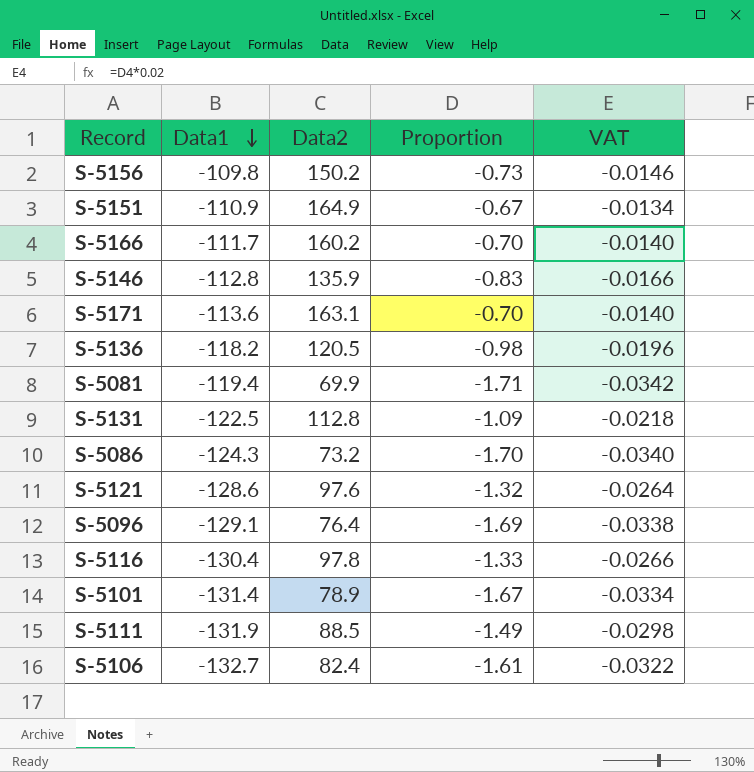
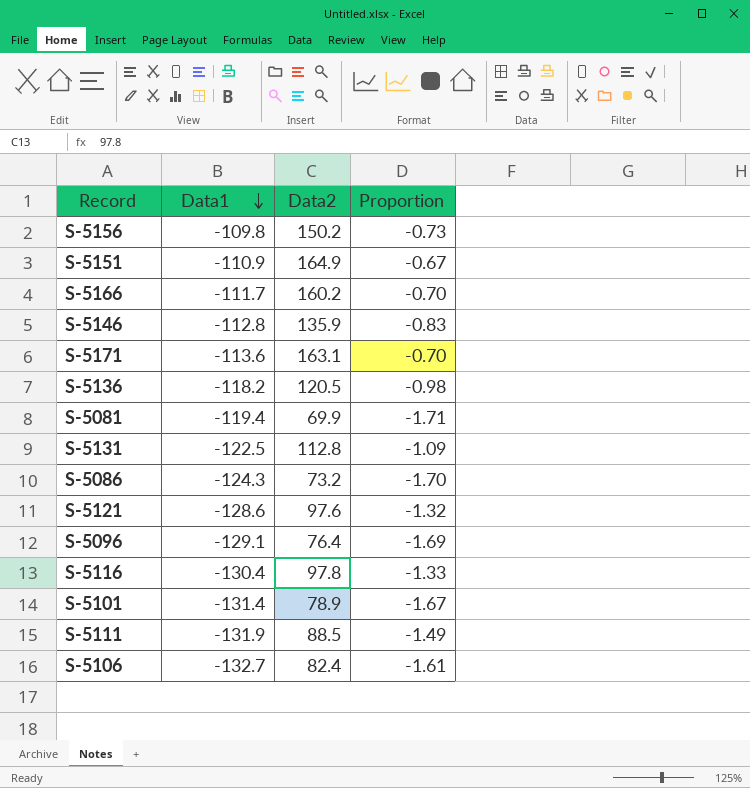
column VAT | formula: [Proportion] * 0.02 -> none

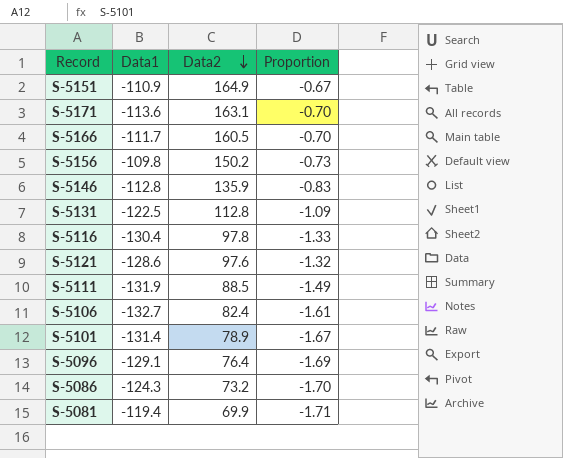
row order: Data1 descending -> Data2 descending
row S-5136: -118.2 | 120.5 | -0.98 -> none
S-5166 | Data2: 160.2 -> 160.5

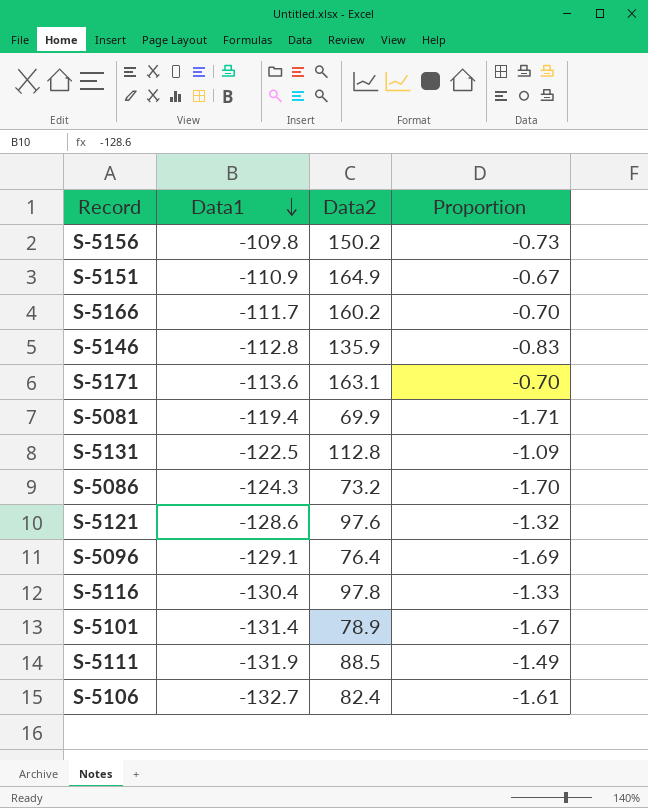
row order: Data2 descending -> Data1 descending
S-5166 | Data2: 160.5 -> 160.2

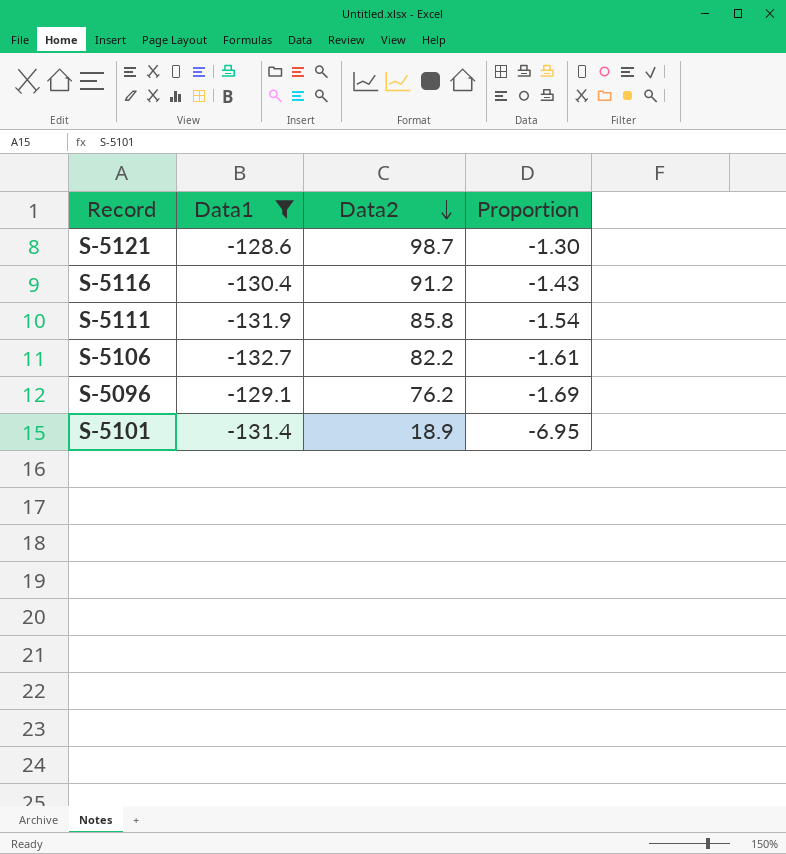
filter: none -> Data1 <= -128.6
row order: Data1 descending -> Data2 descending
S-5121 | Data2: 97.6 -> 98.7
S-5121 | Proportion: -1.32 -> -1.30
S-5116 | Data2: 97.8 -> 91.2
S-5116 | Proportion: -1.33 -> -1.43
S-5111 | Data2: 88.5 -> 85.8
S-5111 | Proportion: -1.49 -> -1.54
S-5106 | Data2: 82.4 -> 82.2
S-5096 | Data2: 76.4 -> 76.2
S-5101 | Data2: 78.9 -> 18.9
S-5101 | Proportion: -1.67 -> -6.95

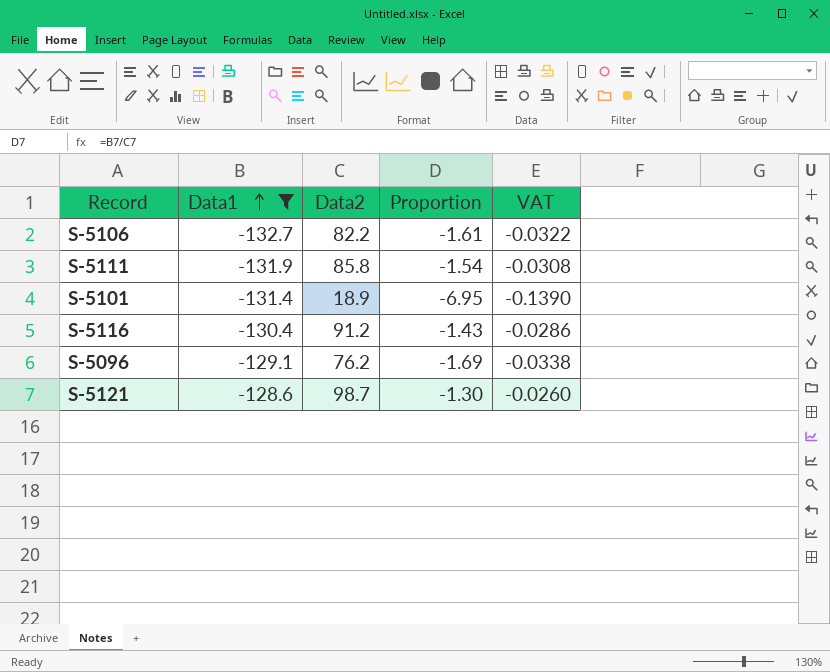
row order: Data2 descending -> Data1 ascending
column VAT | formula: none -> [Proportion] * 0.02

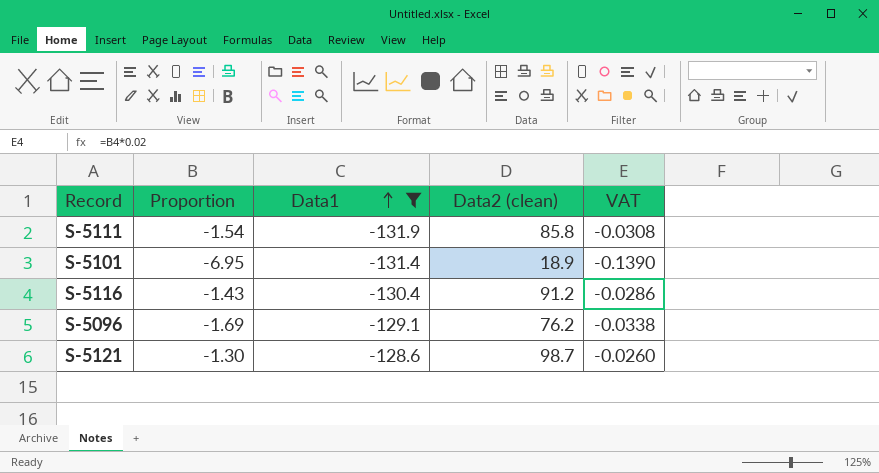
column Proportion | position: 4 -> 2
column name: Data2 -> Data2 (clean)
row S-5106: -132.7 | 82.2 | -1.61 | -0.0322 -> none

